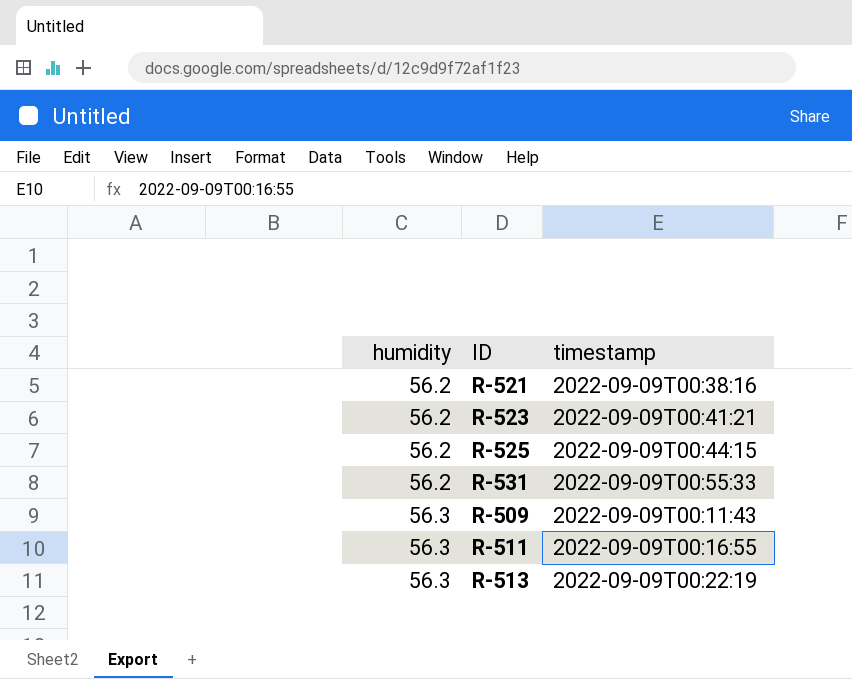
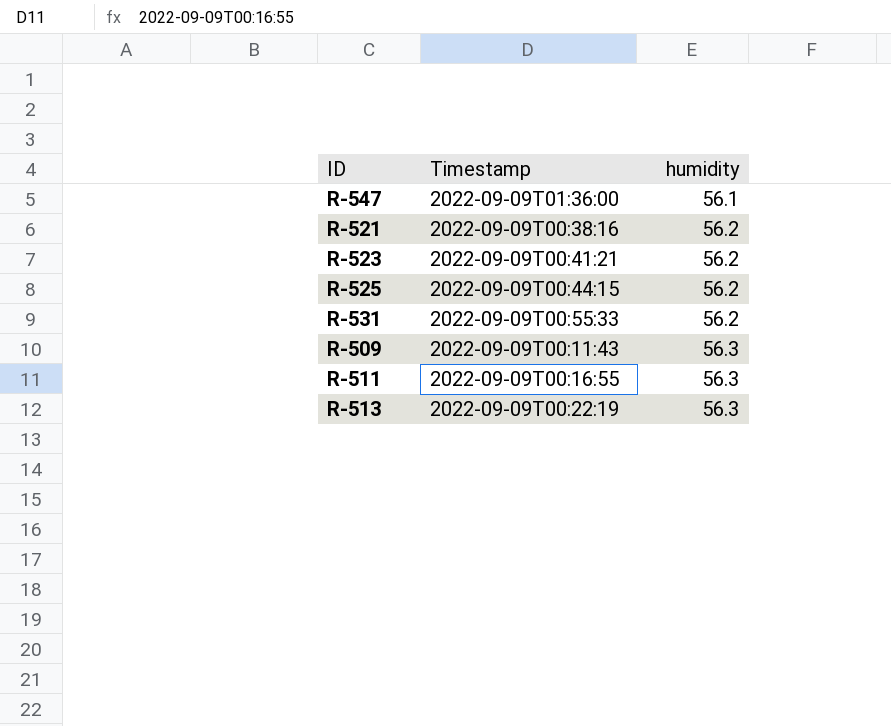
column name: timestamp -> Timestamp
column humidity | position: 1 -> 3
row R-547: none -> 2022-09-09T01:36:00 | 56.1

